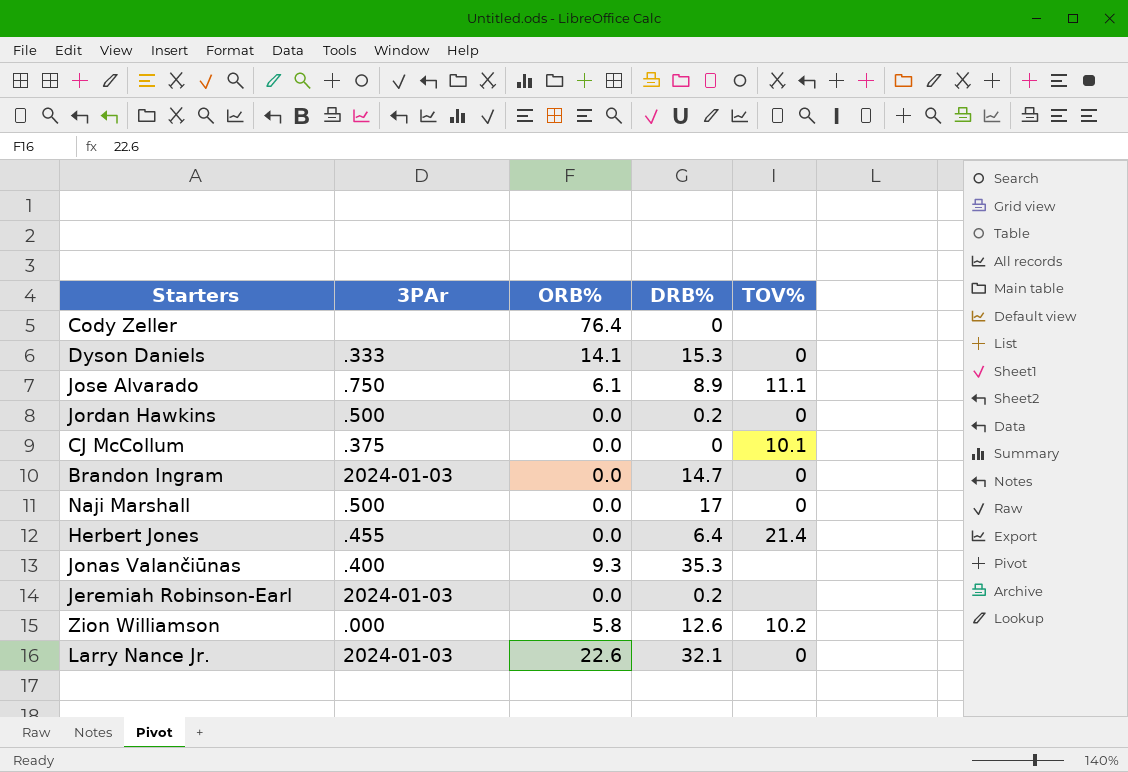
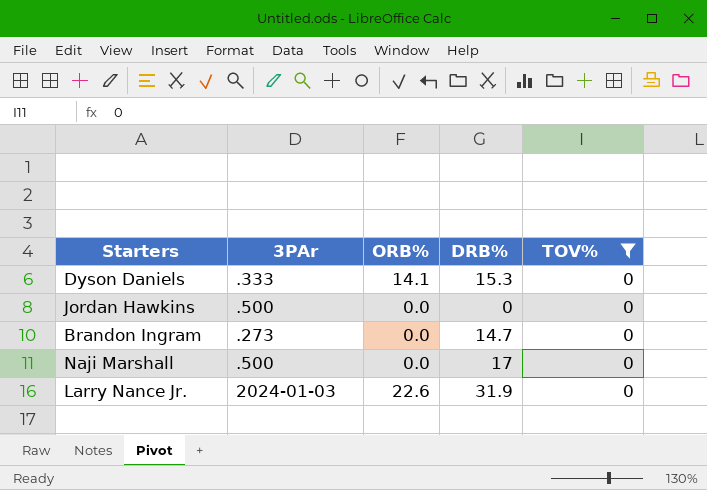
filter: none -> TOV% = 0
Jordan Hawkins | DRB%: 0.2 -> 0
Brandon Ingram | 3PAr: 2024-01-03 -> .273
Larry Nance Jr. | DRB%: 32.1 -> 31.9

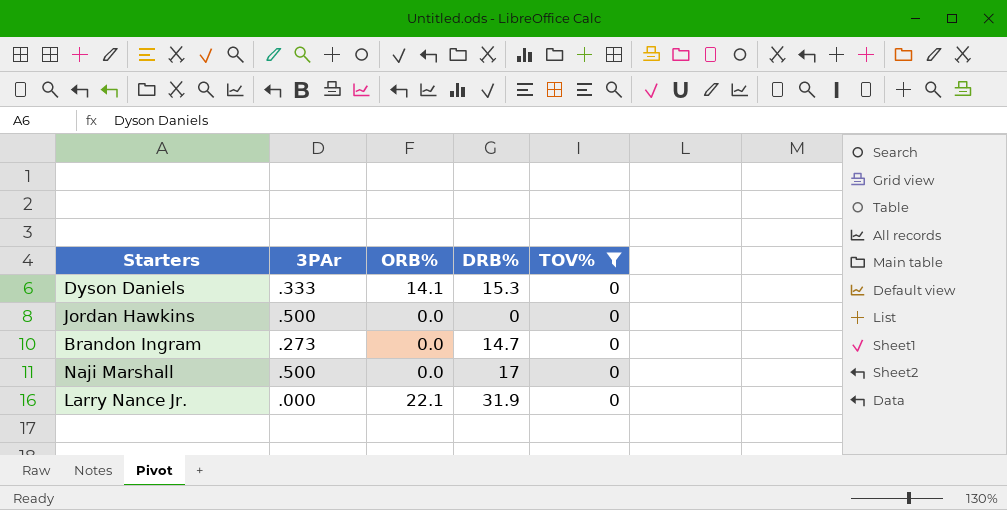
Larry Nance Jr. | 3PAr: 2024-01-03 -> .000
Larry Nance Jr. | ORB%: 22.6 -> 22.1

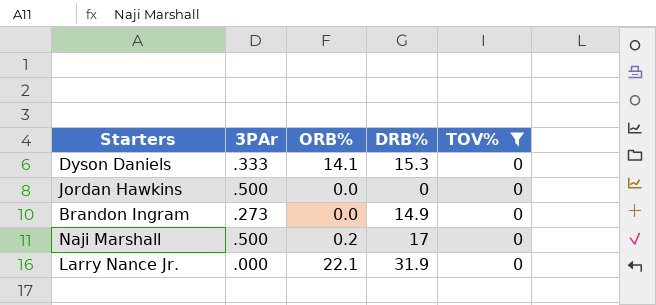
Brandon Ingram | DRB%: 14.7 -> 14.9
Naji Marshall | ORB%: 0.0 -> 0.2

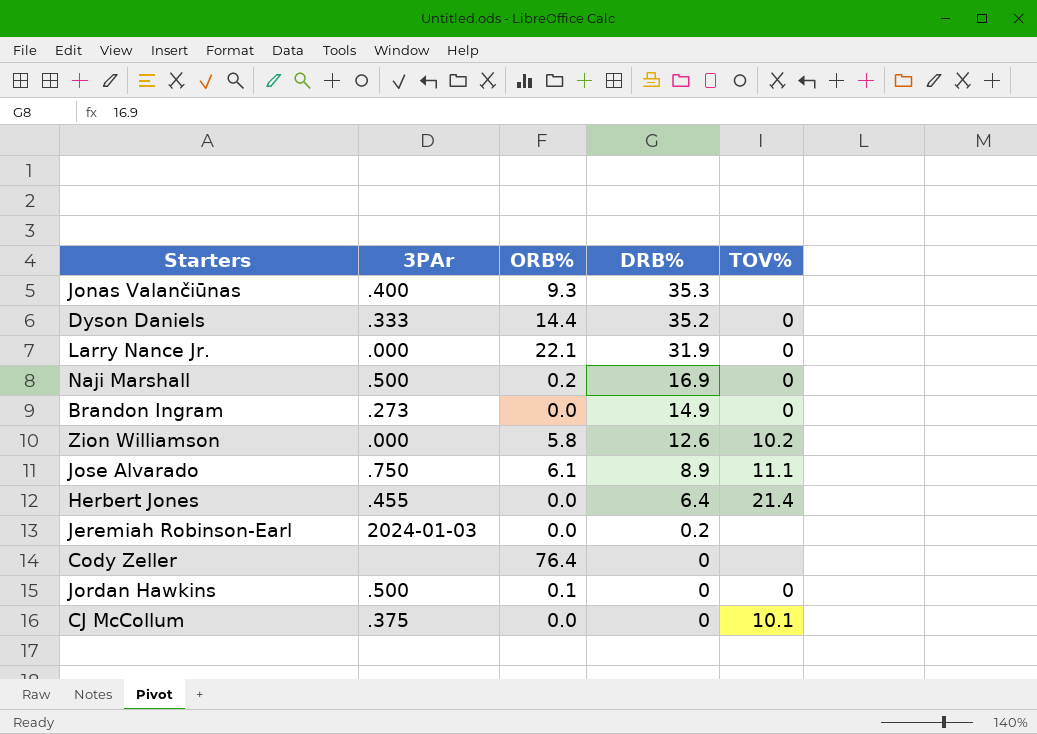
filter: TOV% = 0 -> none
row order: none -> DRB% descending
Dyson Daniels | ORB%: 14.1 -> 14.4
Dyson Daniels | DRB%: 15.3 -> 35.2
Naji Marshall | DRB%: 17 -> 16.9
Jordan Hawkins | ORB%: 0.0 -> 0.1

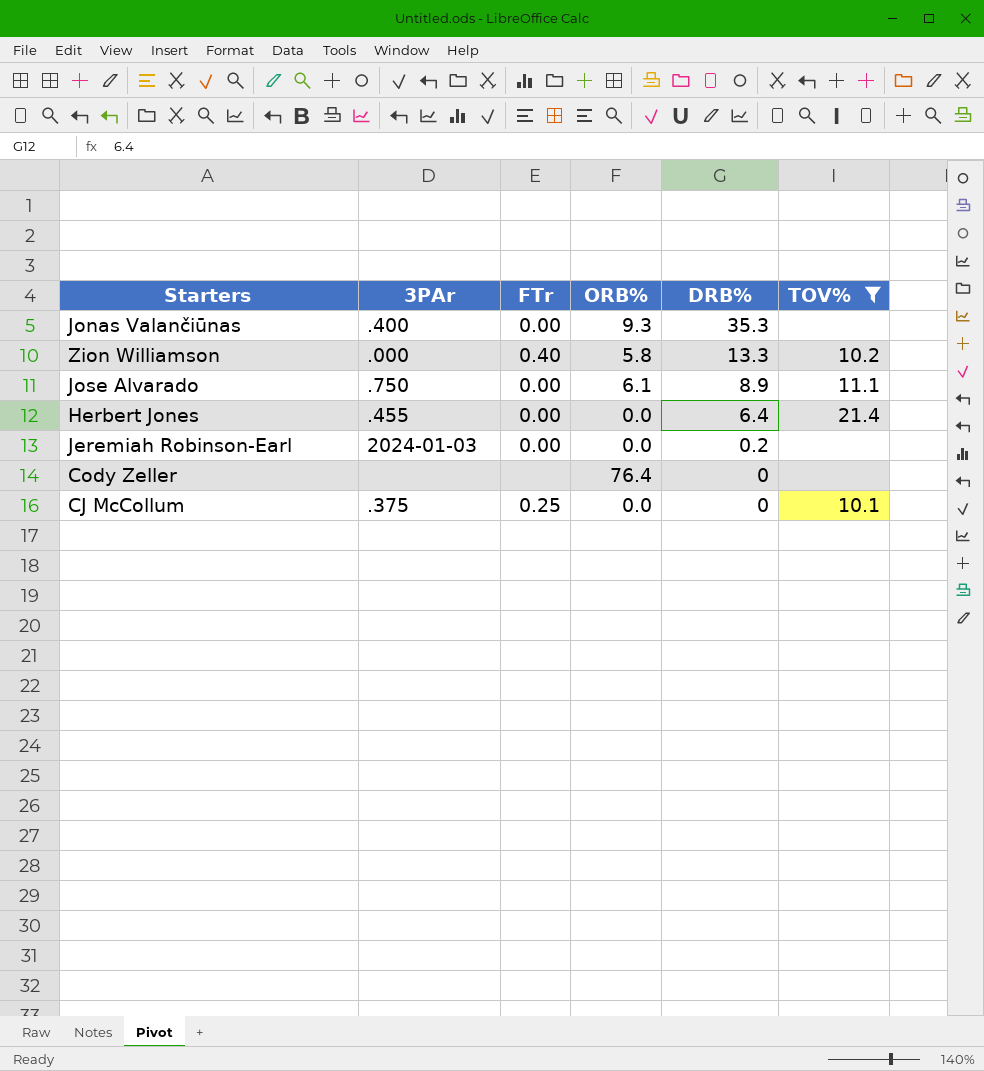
filter: none -> TOV% != 0
column FTr | position: none -> 3
Zion Williamson | DRB%: 12.6 -> 13.3

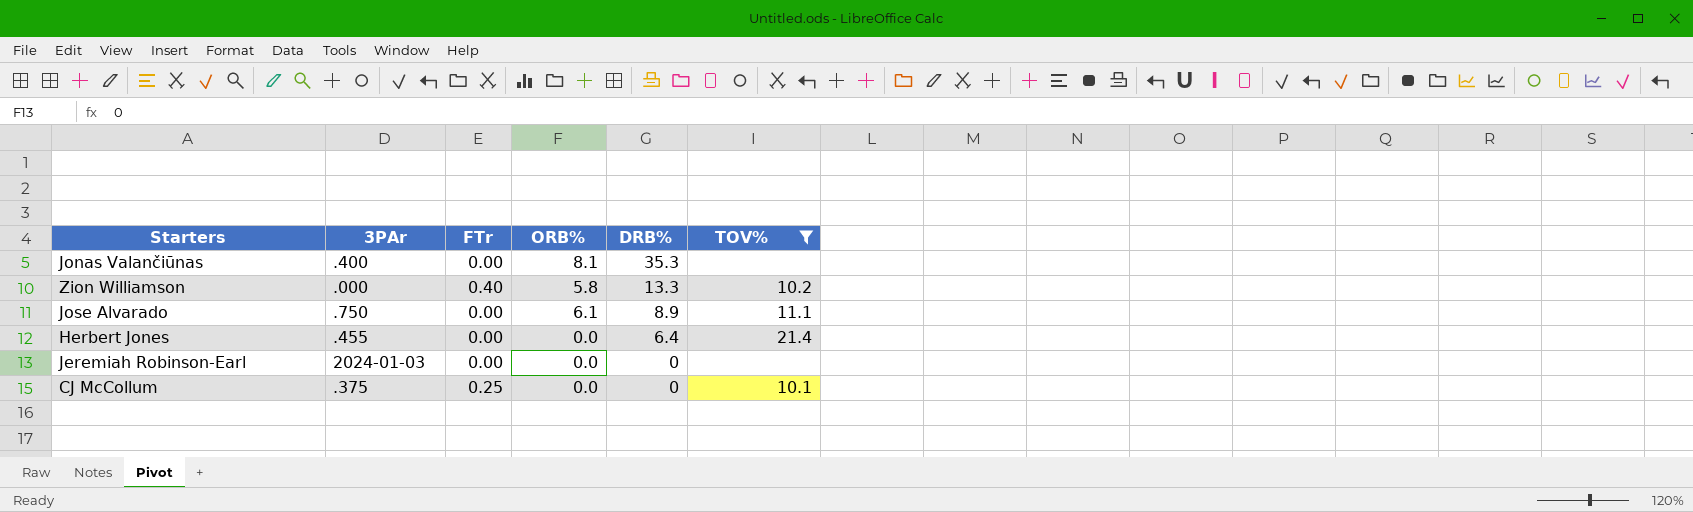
row Cody Zeller: none | none | 76.4 | 0 | none -> none
Jonas Valančiūnas | ORB%: 9.3 -> 8.1
Jeremiah Robinson-Earl | DRB%: 0.2 -> 0

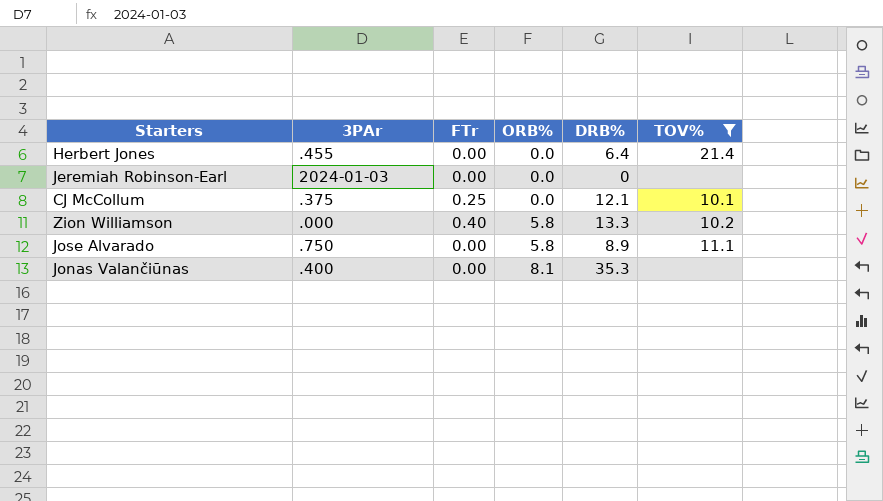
row order: DRB% descending -> ORB% ascending
CJ McCollum | DRB%: 0 -> 12.1
Jose Alvarado | ORB%: 6.1 -> 5.8

